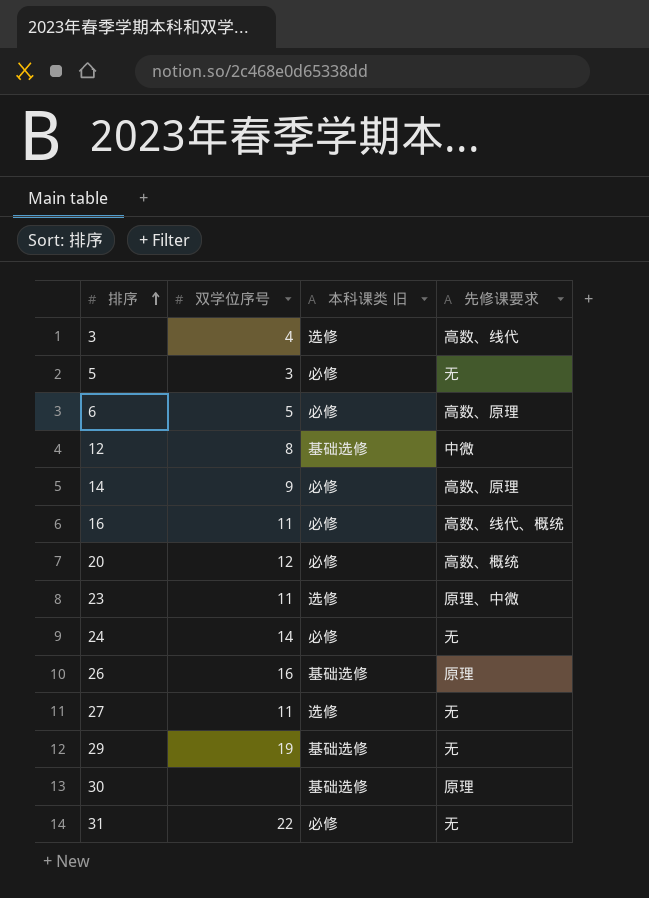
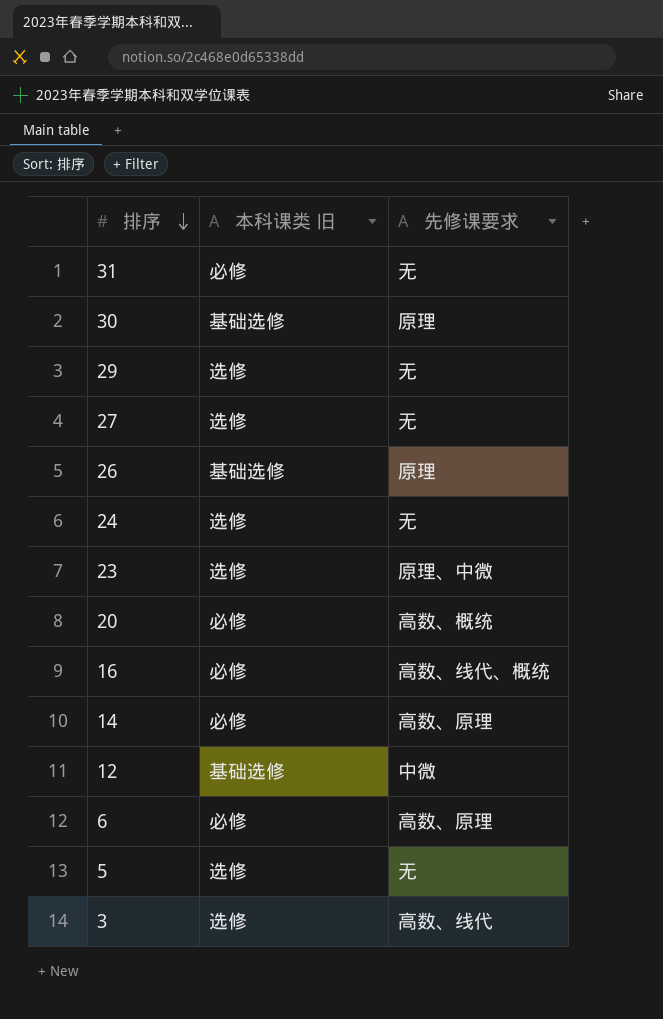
row order: 排序 ascending -> 排序 descending
column 双学位序号 | position: 2 -> none
29 | 本科课类 旧: 基础选修 -> 选修
24 | 本科课类 旧: 必修 -> 选修
5 | 本科课类 旧: 必修 -> 选修

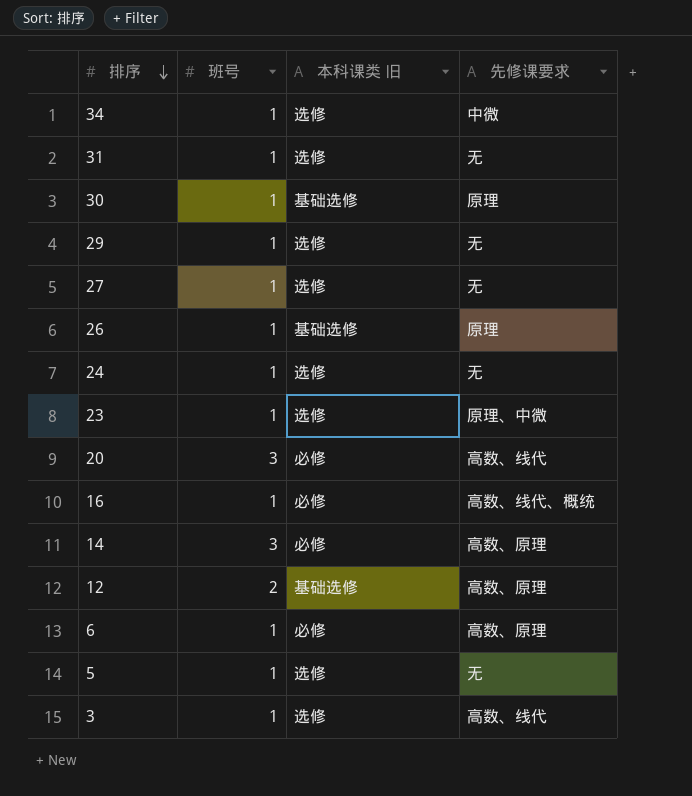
column 班号 | position: none -> 2
row 34: none -> 1 | 选修 | 中微
31 | 本科课类 旧: 必修 -> 选修
20 | 先修课要求: 高数、概统 -> 高数、线代
12 | 先修课要求: 中微 -> 高数、原理

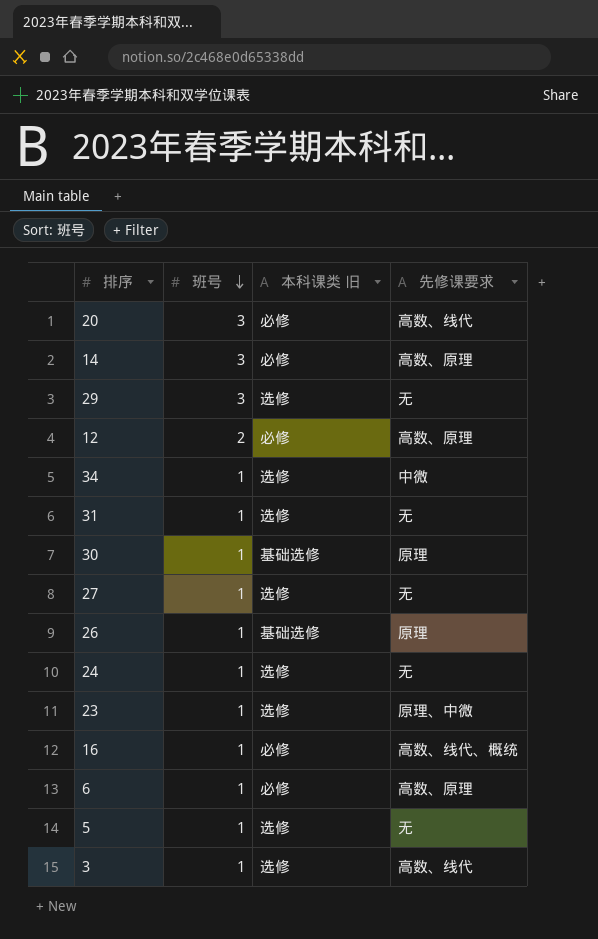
row order: 排序 descending -> 班号 descending
29 | 班号: 1 -> 3
12 | 本科课类 旧: 基础选修 -> 必修

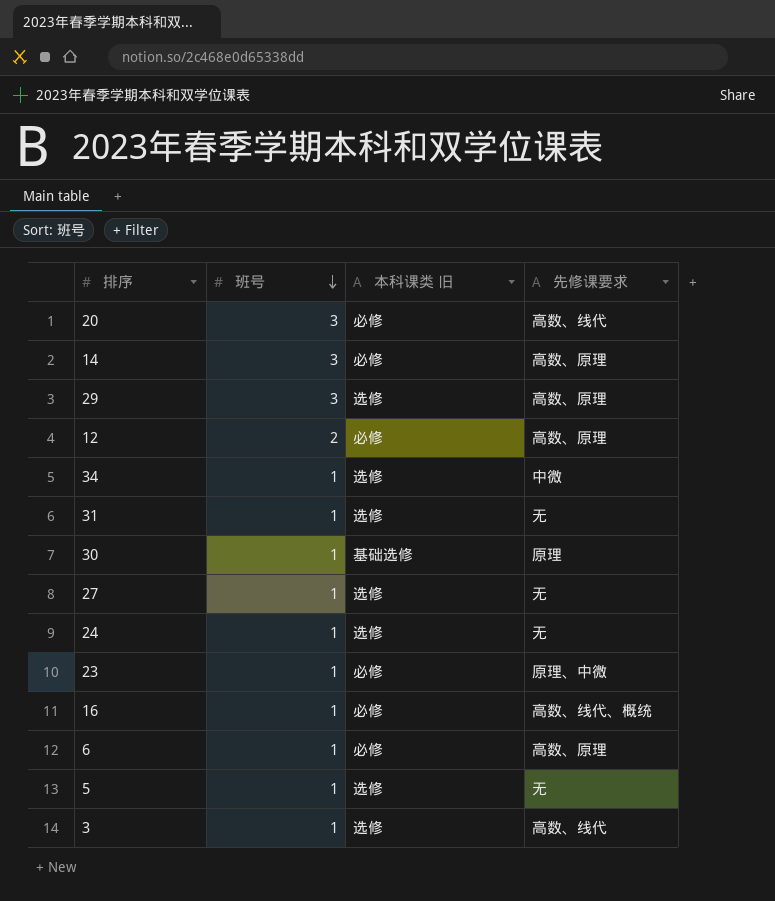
row 26: 1 | 基础选修 | 原理 -> none
29 | 先修课要求: 无 -> 高数、原理
23 | 本科课类 旧: 选修 -> 必修

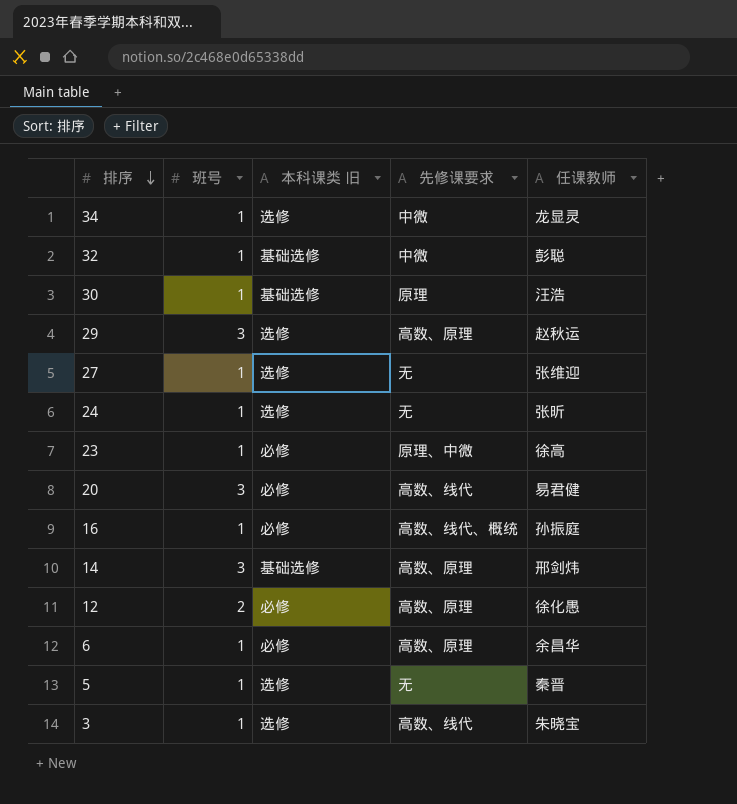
row order: 班号 descending -> 排序 descending
column 任课教师 | position: none -> 5
row 31: 1 | 选修 | 无 -> none
row 32: none -> 1 | 基础选修 | 中微 | 彭聪
14 | 本科课类 旧: 必修 -> 基础选修

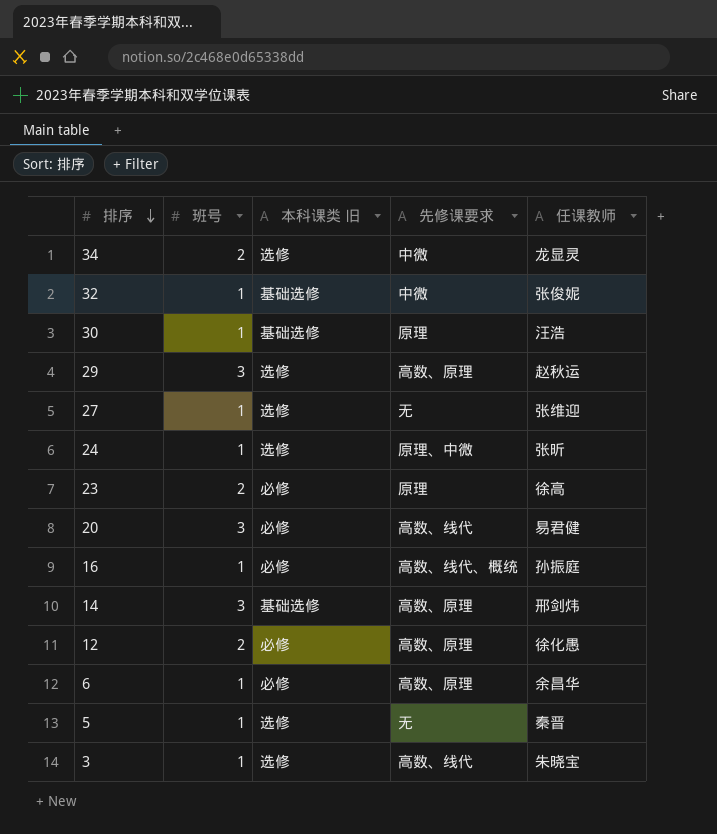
34 | 班号: 1 -> 2
32 | 任课教师: 彭聪 -> 张俊妮
24 | 先修课要求: 无 -> 原理、中微
23 | 班号: 1 -> 2
23 | 先修课要求: 原理、中微 -> 原理

